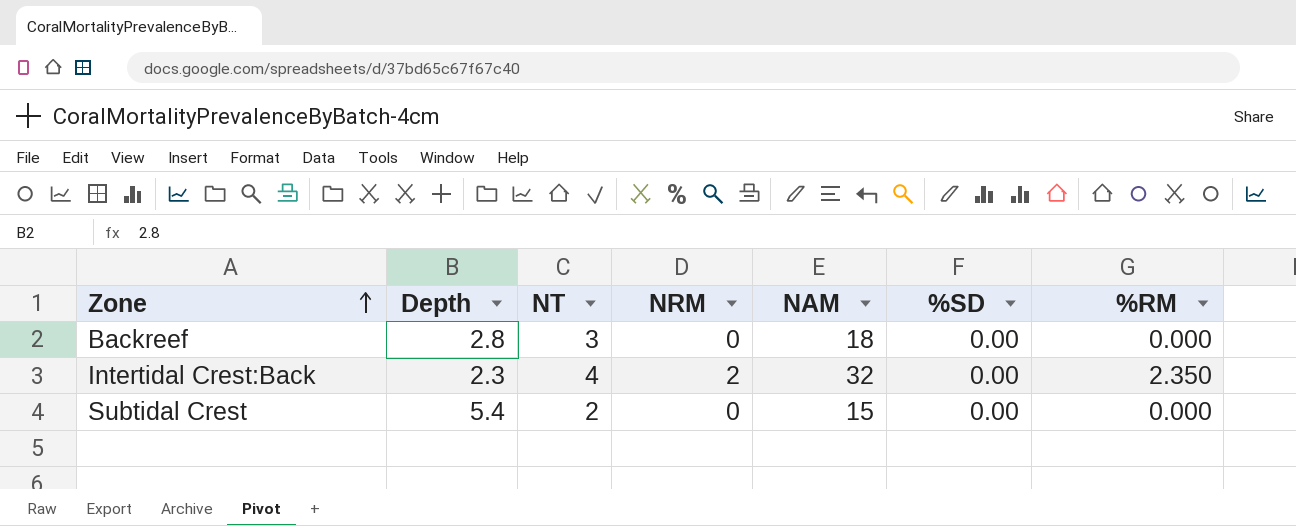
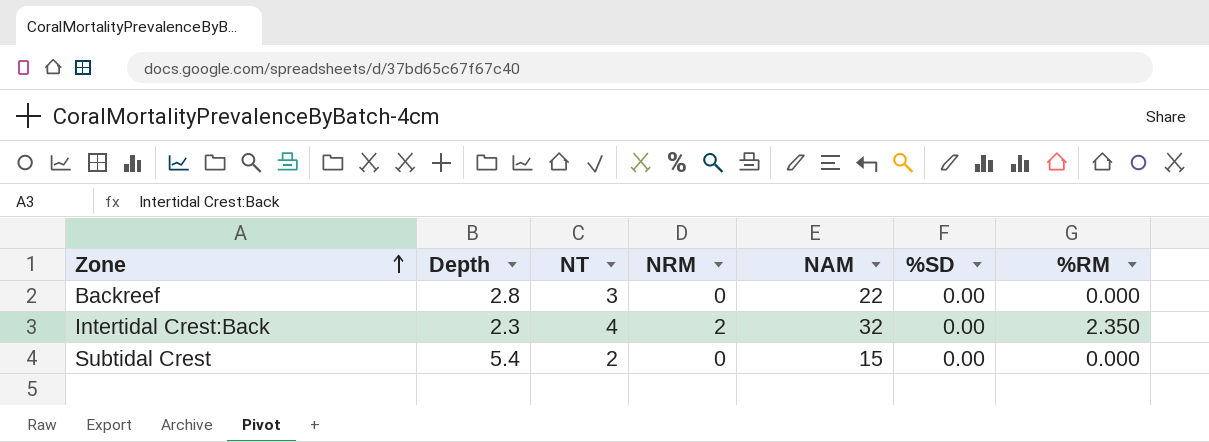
Backreef | NAM: 18 -> 22

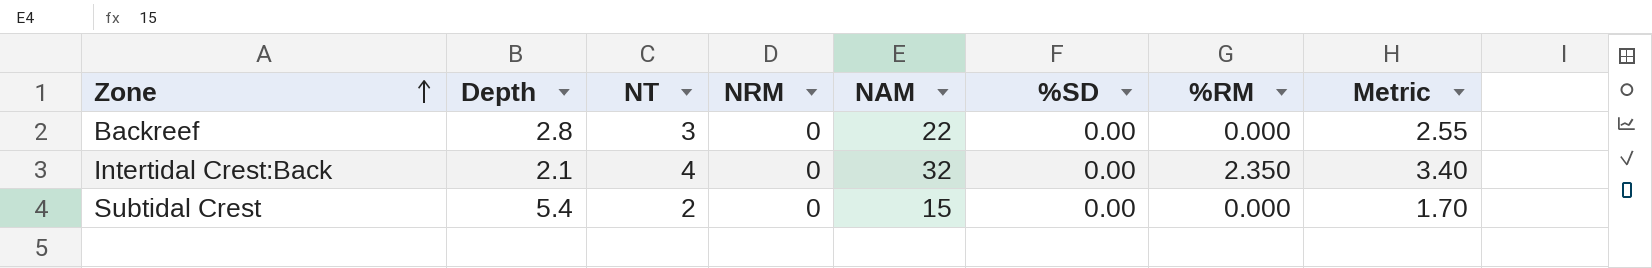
column Metric | formula: none -> [NT] * 0.85
Intertidal Crest:Back | Depth: 2.3 -> 2.1
Intertidal Crest:Back | NRM: 2 -> 0

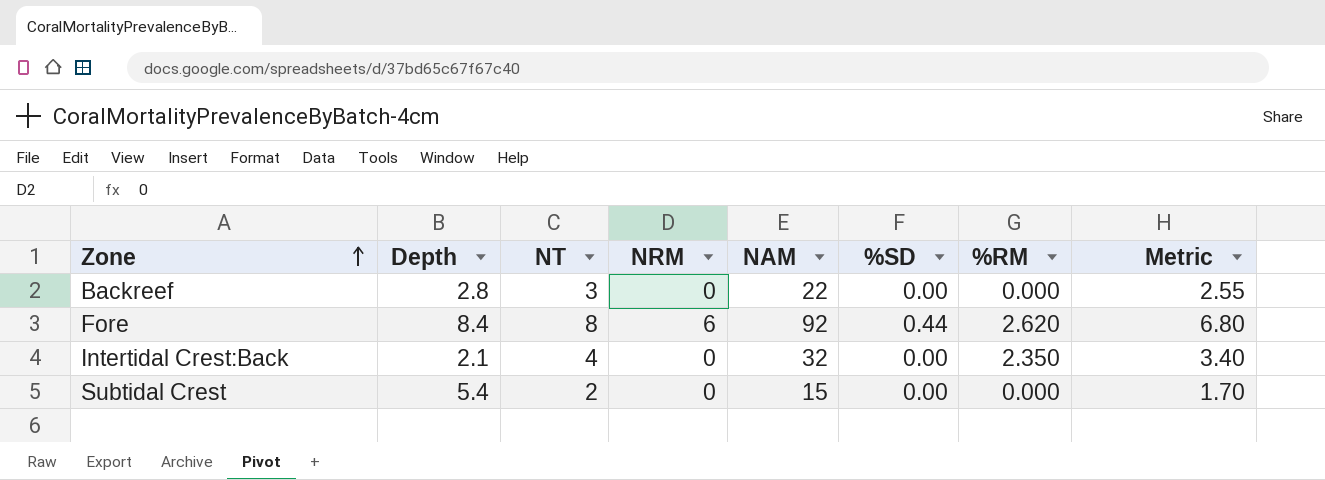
row Fore: none -> 8.4 | 8 | 6 | 92 | 0.44 | 2.620 | 6.80

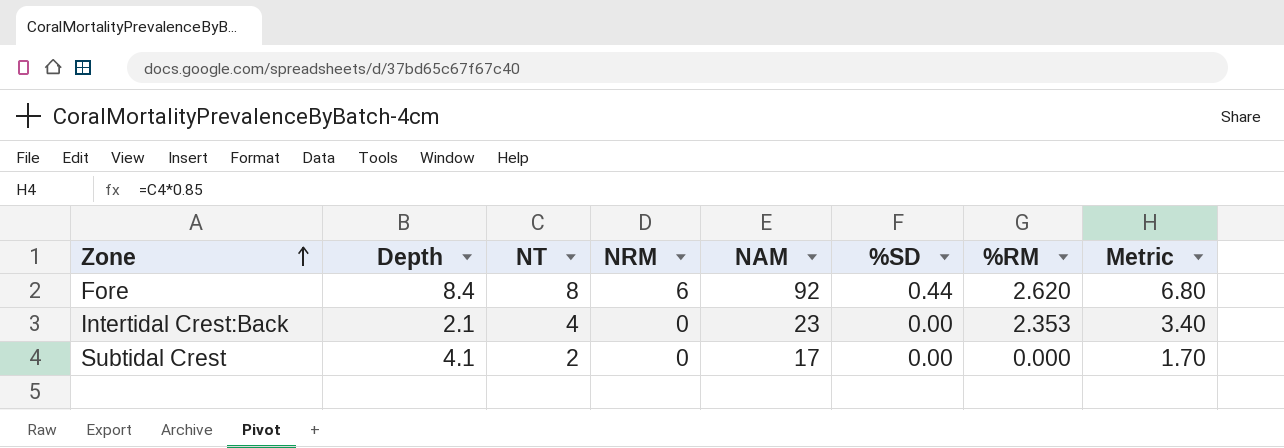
row Backreef: 2.8 | 3 | 0 | 22 | 0.00 | 0.000 | 2.55 -> none
Intertidal Crest:Back | NAM: 32 -> 23
Intertidal Crest:Back | %RM: 2.350 -> 2.353
Subtidal Crest | Depth: 5.4 -> 4.1
Subtidal Crest | NAM: 15 -> 17

